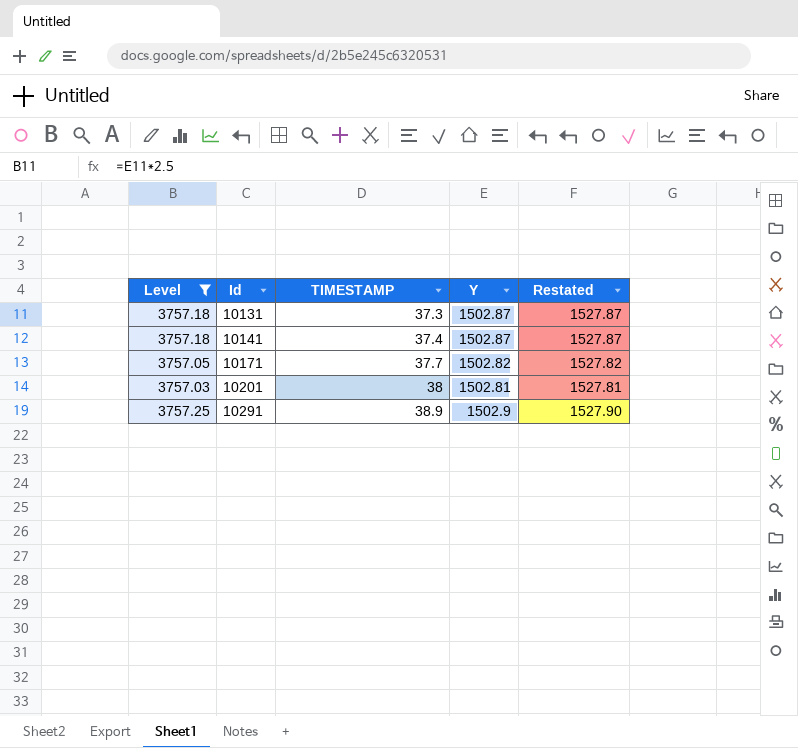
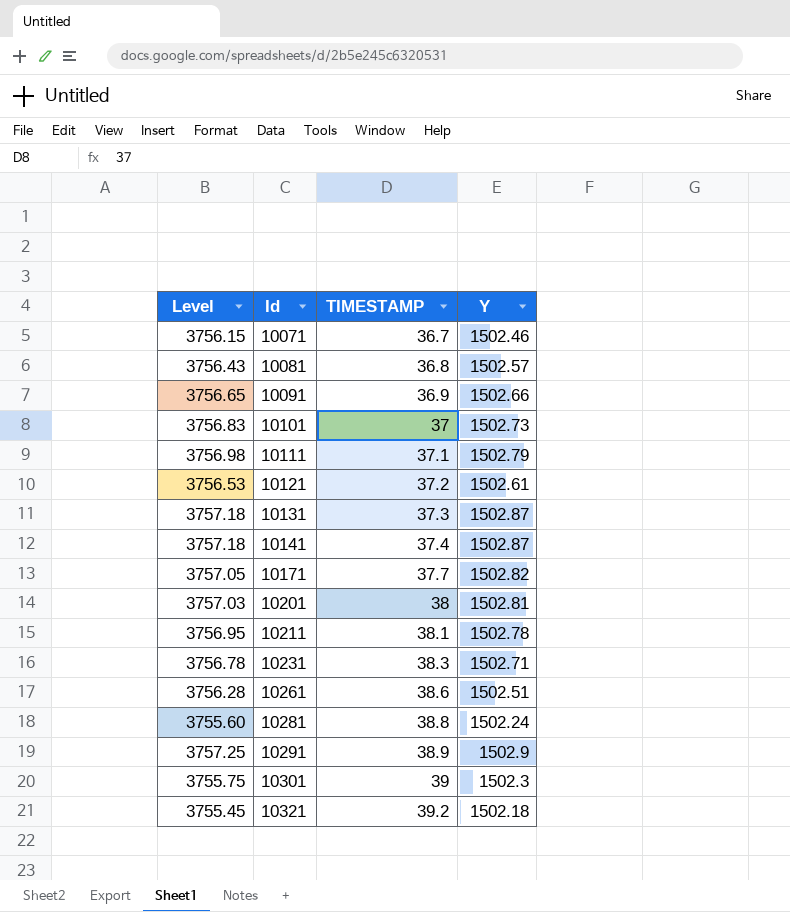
filter: Level >= 3757.03 -> none
column Restated | formula: [Y] + 25 -> none

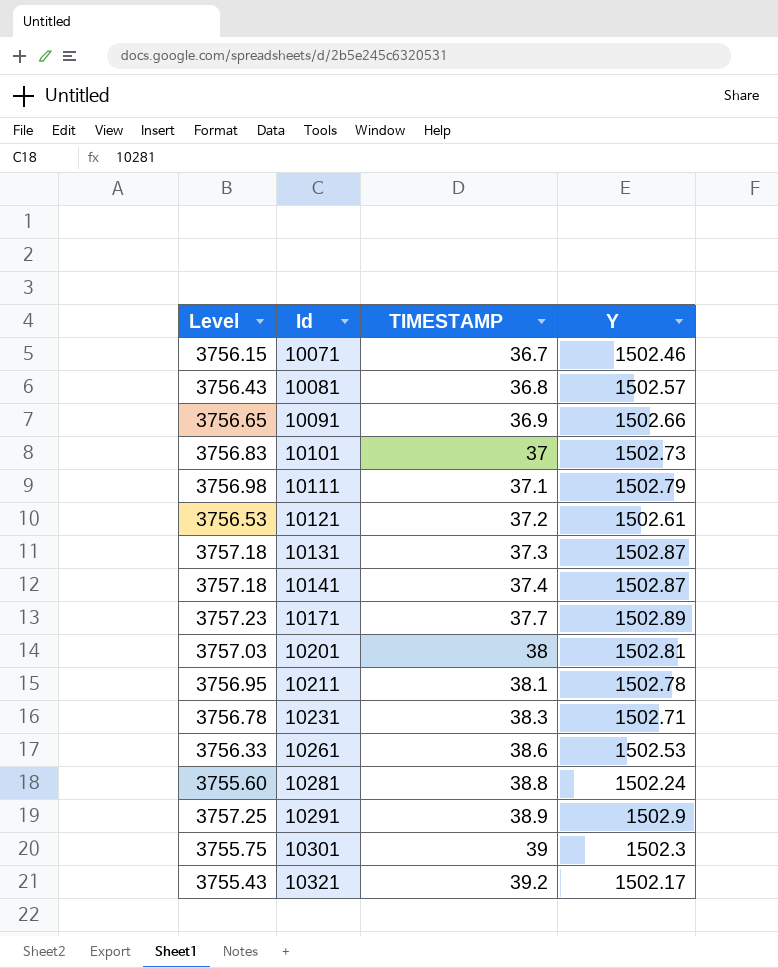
10171 | Level: 3757.05 -> 3757.23
10171 | Y: 1502.82 -> 1502.89
10261 | Level: 3756.28 -> 3756.33
10261 | Y: 1502.51 -> 1502.53
10321 | Level: 3755.45 -> 3755.43
10321 | Y: 1502.18 -> 1502.17

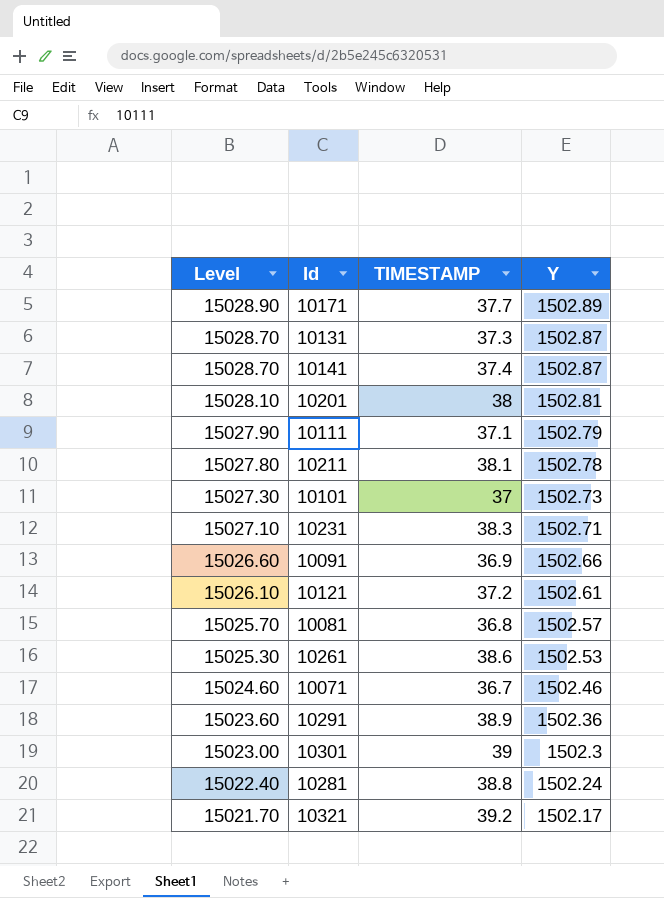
row order: Id ascending -> Level descending
column Level | formula: [Y] * 2.5 -> [Y] * 10
10291 | Y: 1502.9 -> 1502.36

